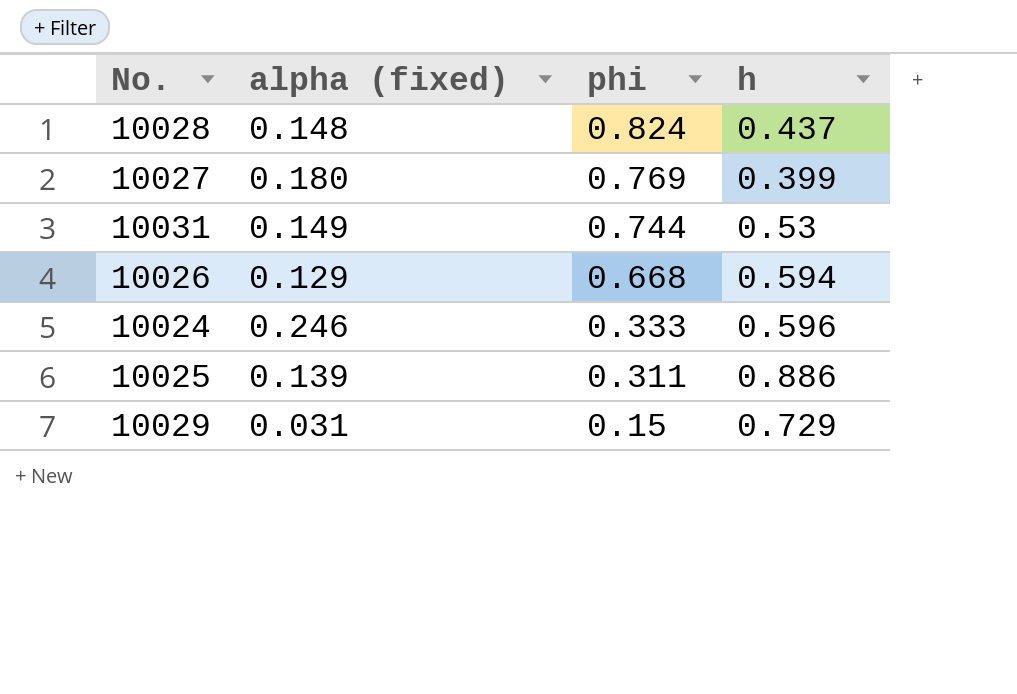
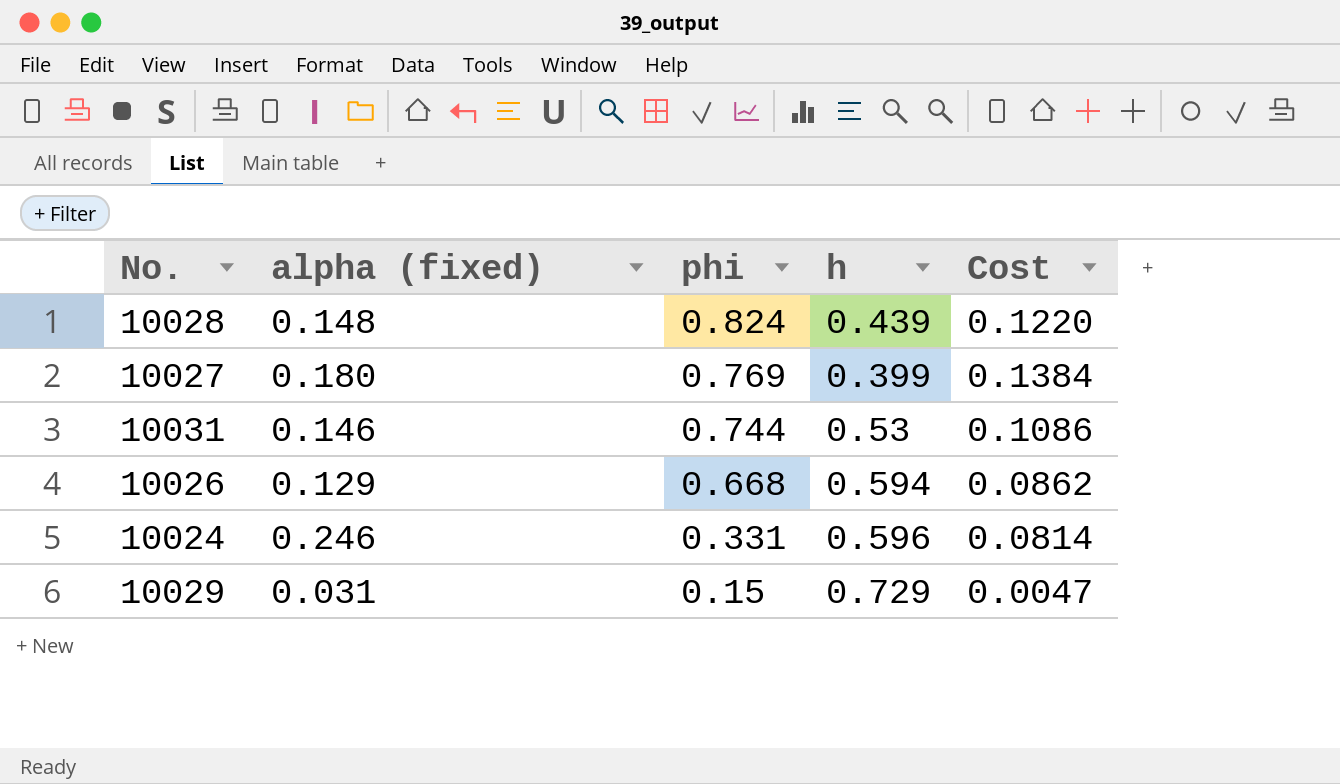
column Cost | formula: none -> [alpha (fixed)] * [phi]
row 10025: 0.139 | 0.311 | 0.886 -> none
10028 | h: 0.437 -> 0.439
10031 | alpha (fixed): 0.149 -> 0.146
10024 | phi: 0.333 -> 0.331

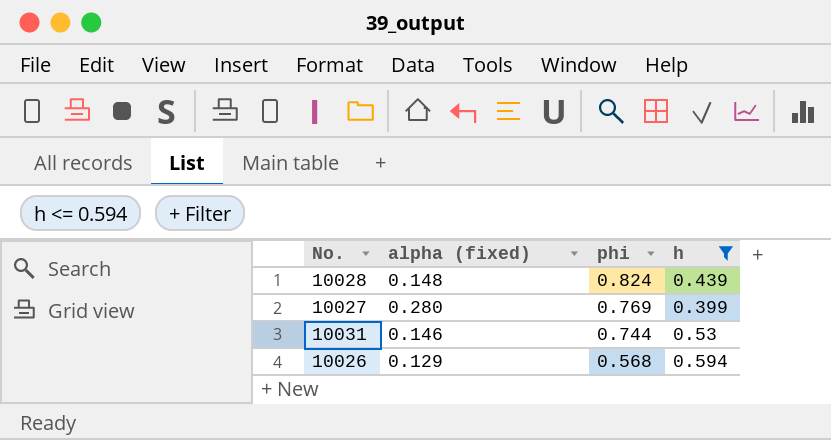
filter: none -> h <= 0.594
column Cost | formula: [alpha (fixed)] * [phi] -> none
10027 | alpha (fixed): 0.180 -> 0.280
10026 | phi: 0.668 -> 0.568

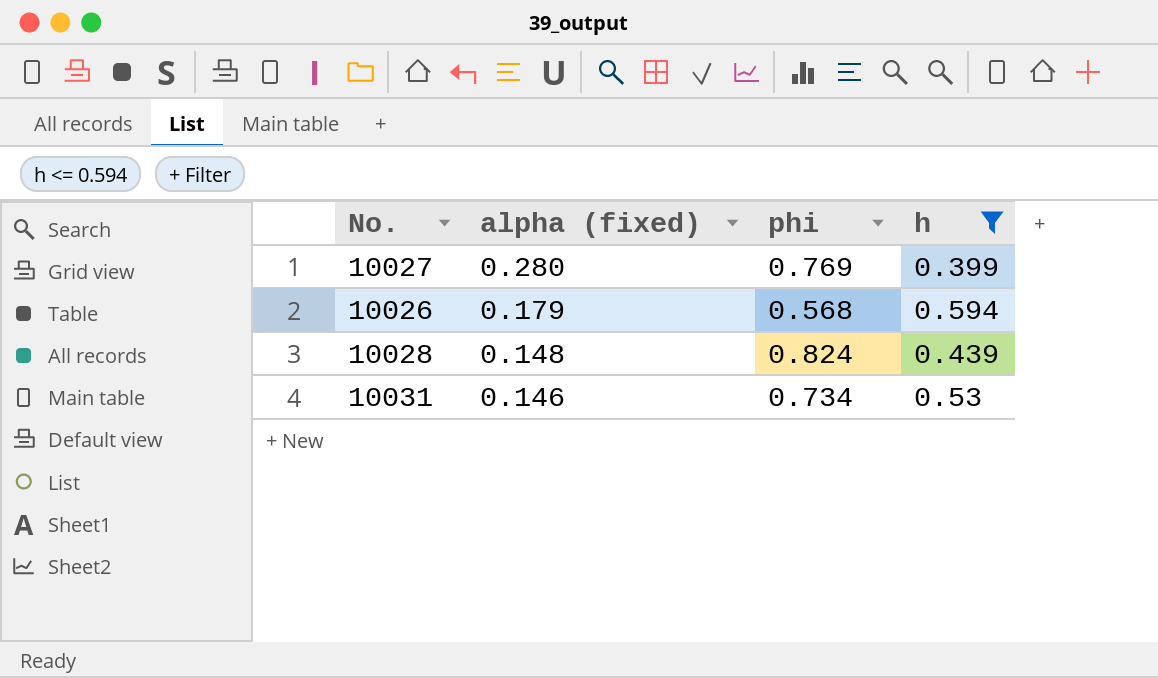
row order: phi descending -> alpha (fixed) descending
10026 | alpha (fixed): 0.129 -> 0.179
10031 | phi: 0.744 -> 0.734

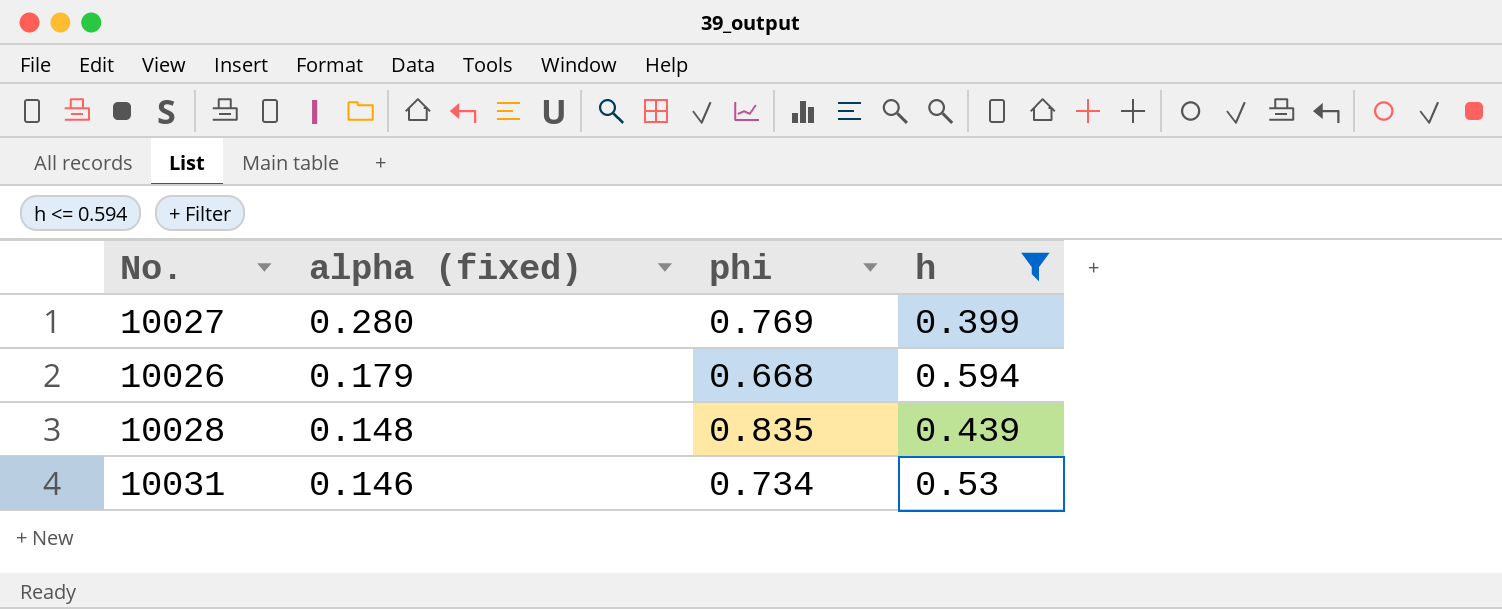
10026 | phi: 0.568 -> 0.668
10028 | phi: 0.824 -> 0.835

